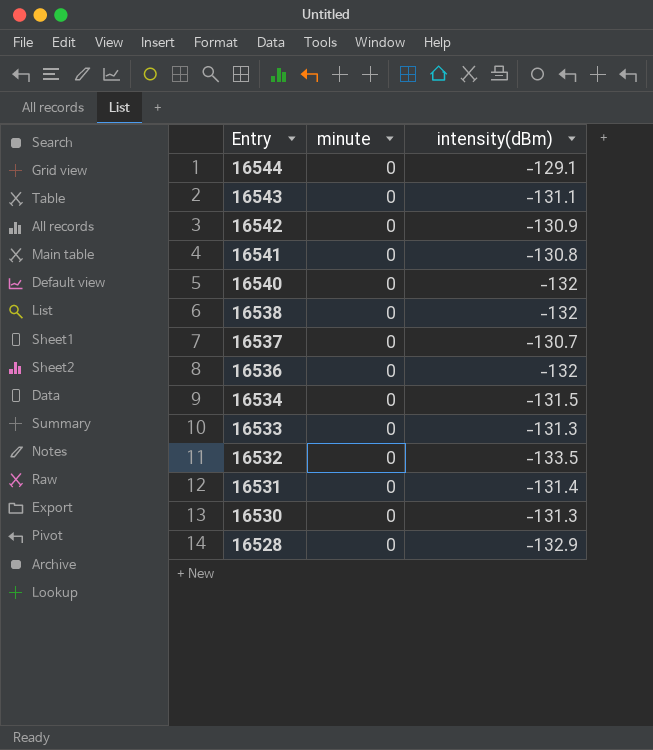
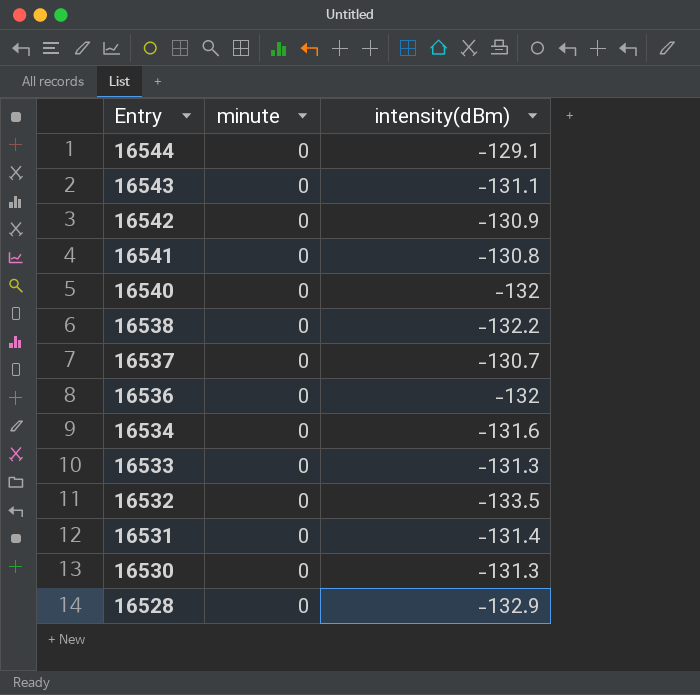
16538 | intensity(dBm): -132 -> -132.2
16534 | intensity(dBm): -131.5 -> -131.6

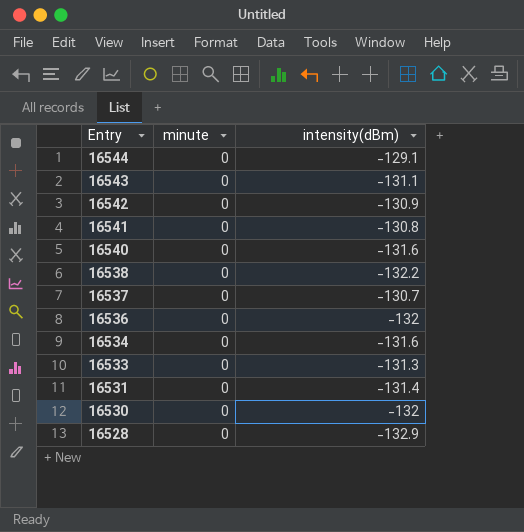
row 16532: 0 | -133.5 -> none
16540 | intensity(dBm): -132 -> -131.6
16530 | intensity(dBm): -131.3 -> -132

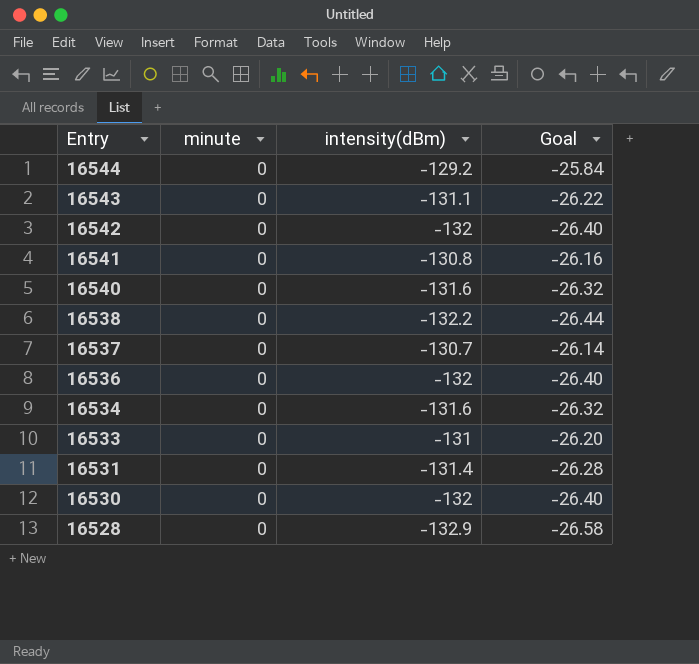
column Goal | formula: none -> [intensity(dBm)] * 0.2
16544 | intensity(dBm): -129.1 -> -129.2
16542 | intensity(dBm): -130.9 -> -132
16533 | intensity(dBm): -131.3 -> -131

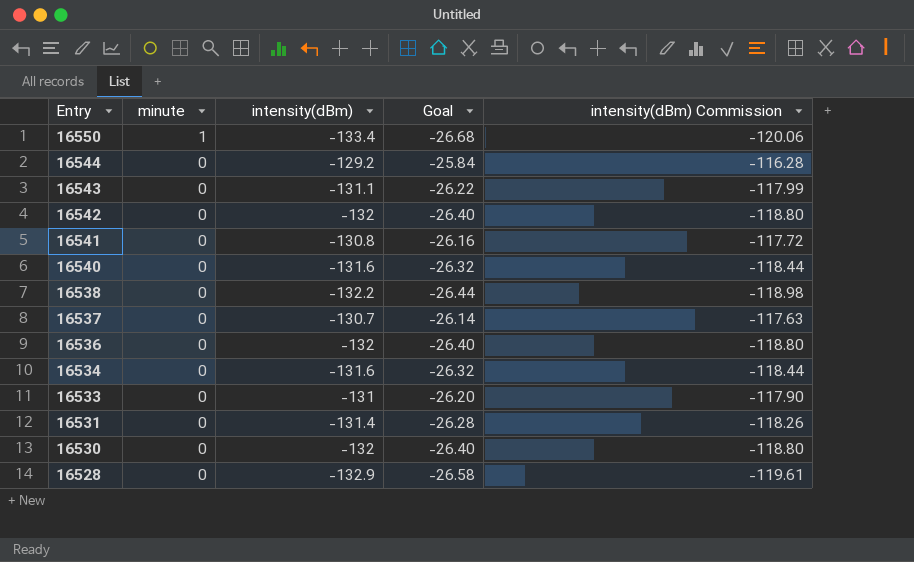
column intensity(dBm) Commission | formula: none -> [intensity(dBm)] * 0.9
row 16550: none -> 1 | -133.4 | -26.68 | -120.06

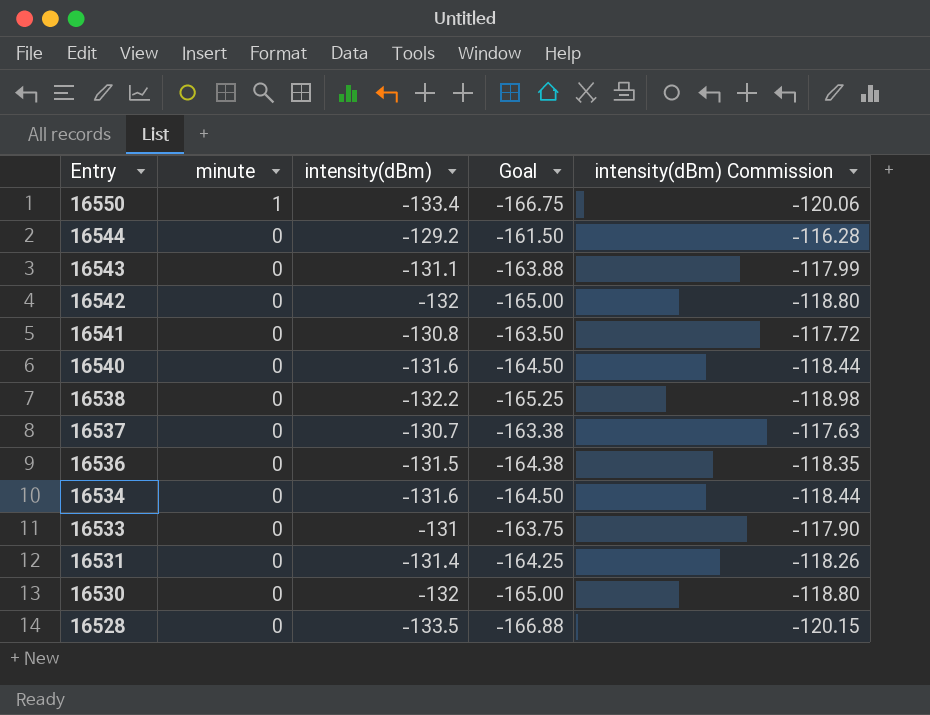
column Goal | formula: [intensity(dBm)] * 0.2 -> [intensity(dBm)] * 1.25
16536 | intensity(dBm): -132 -> -131.5
16536 | intensity(dBm) Commission: -118.80 -> -118.35
16528 | intensity(dBm): -132.9 -> -133.5
16528 | intensity(dBm) Commission: -119.61 -> -120.15

